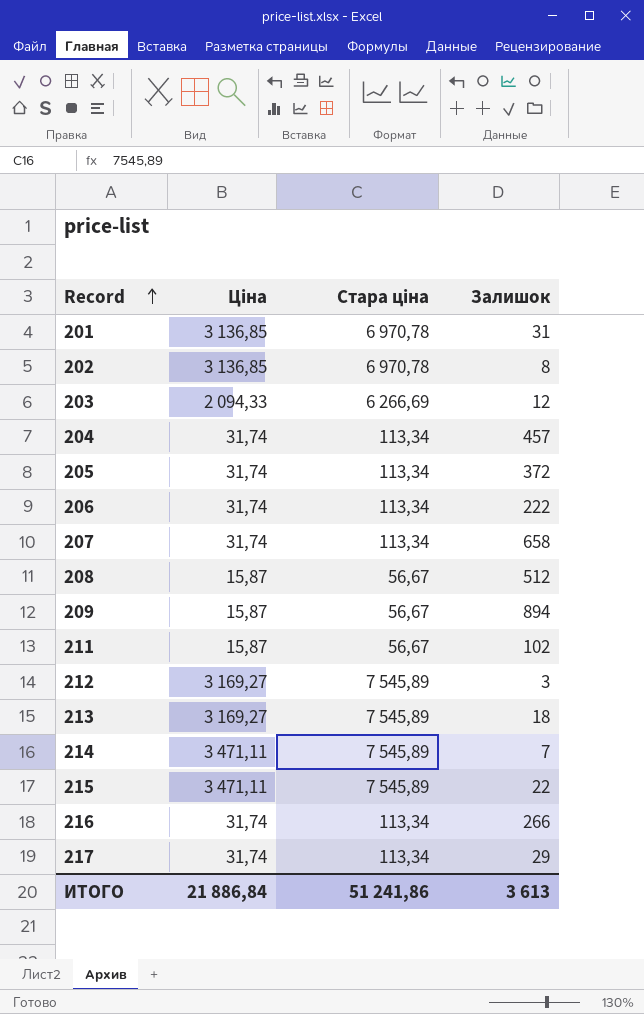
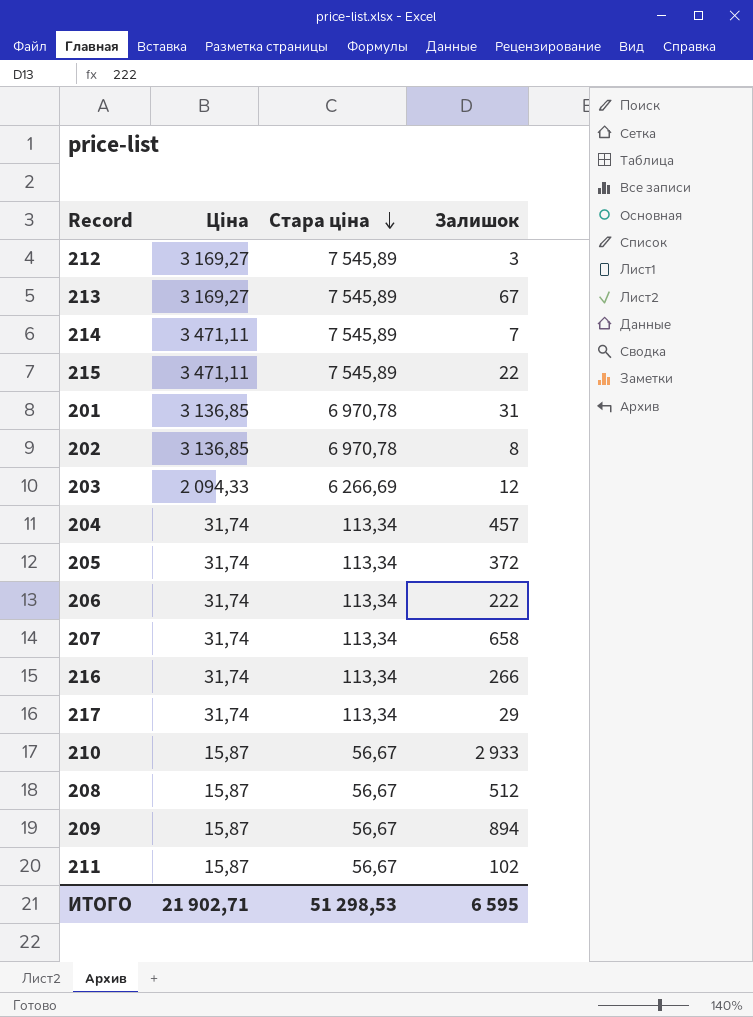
row order: Record ascending -> Стара ціна descending
213 | Залишок: 18 -> 67
row 210: none -> 15,87 | 56,67 | 2 933
ИТОГО | Ціна: 21 886,84 -> 21 902,71
ИТОГО | Стара ціна: 51 241,86 -> 51 298,53
ИТОГО | Залишок: 3 613 -> 6 595

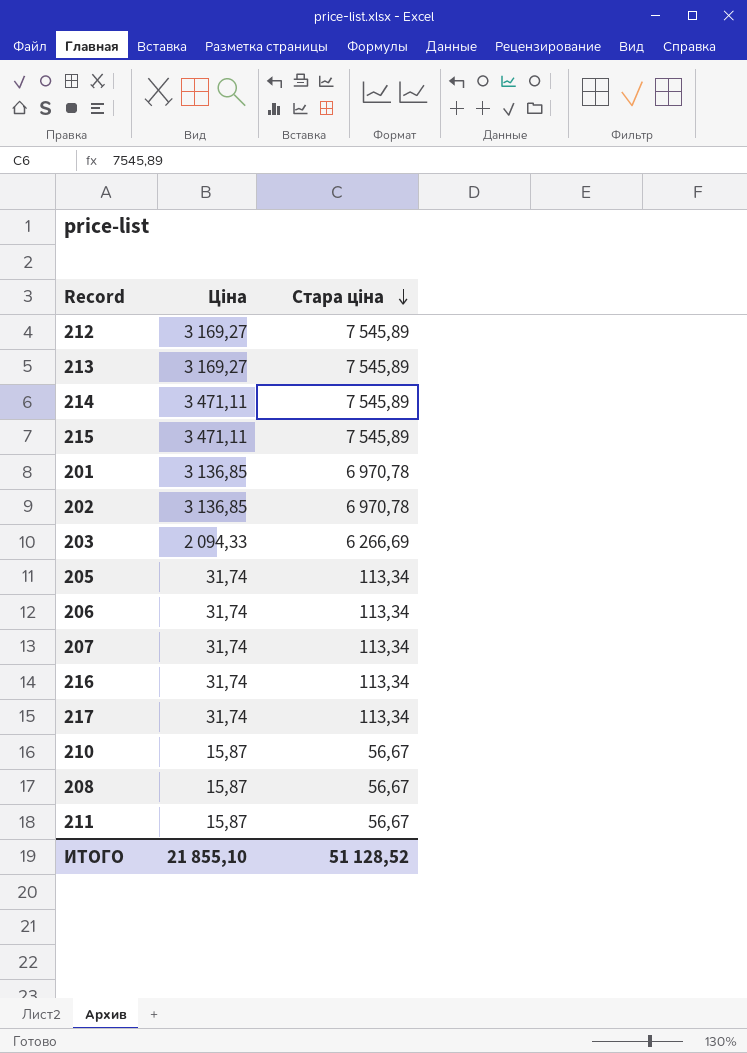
column Залишок | position: 4 -> none
row 204: 31,74 | 113,34 | 457 -> none
row 209: 15,87 | 56,67 | 894 -> none
ИТОГО | Ціна: 21 902,71 -> 21 855,10
ИТОГО | Стара ціна: 51 298,53 -> 51 128,52

